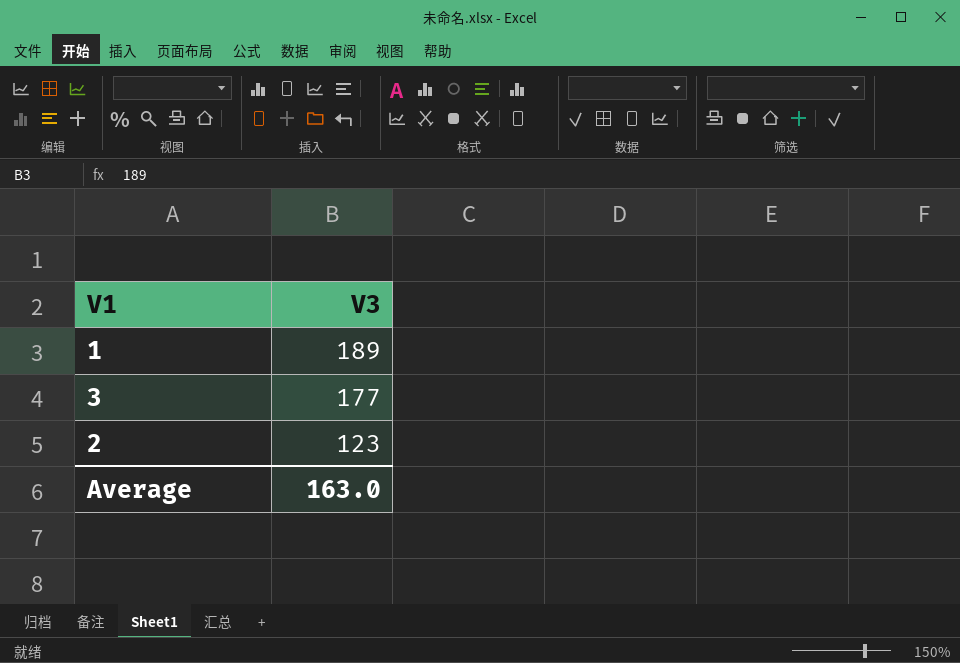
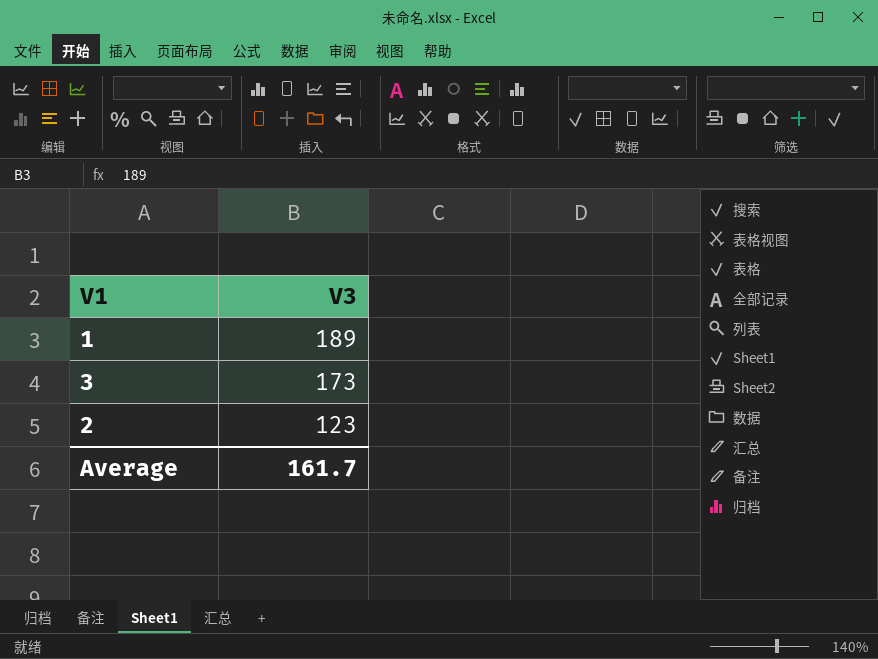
3 | V3: 177 -> 173
Average | V3: 163.0 -> 161.7

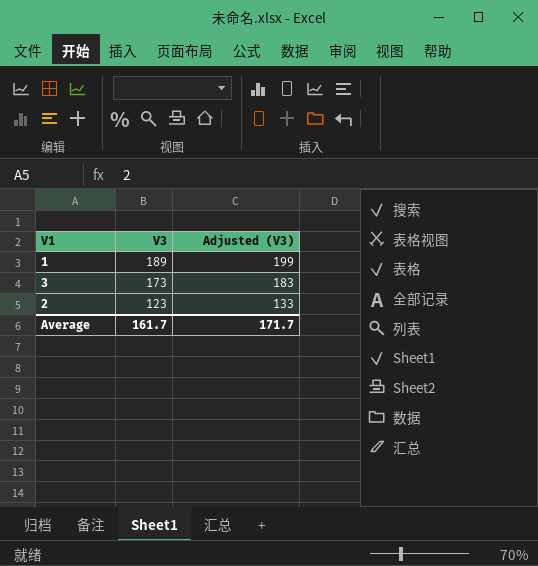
column Adjusted (V3) | formula: none -> [V3] + 10

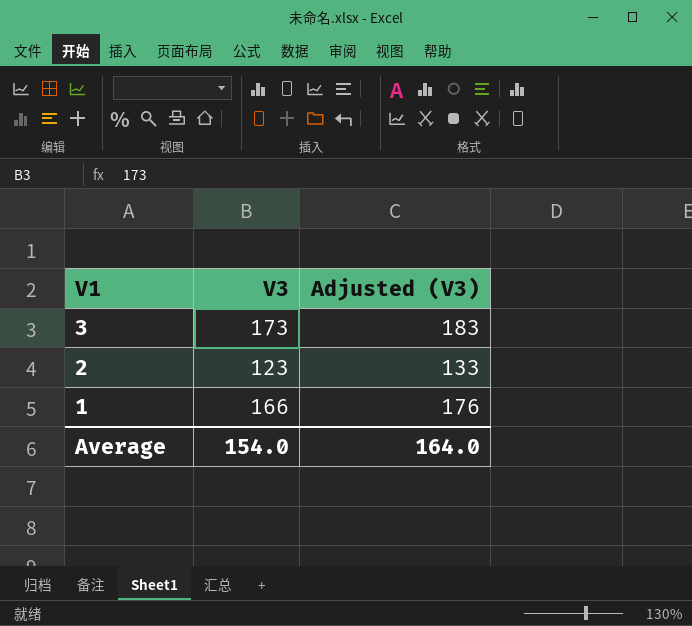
row order: V3 descending -> V1 descending
1 | V3: 189 -> 166
1 | Adjusted (V3): 199 -> 176
Average | V3: 161.7 -> 154.0
Average | Adjusted (V3): 171.7 -> 164.0

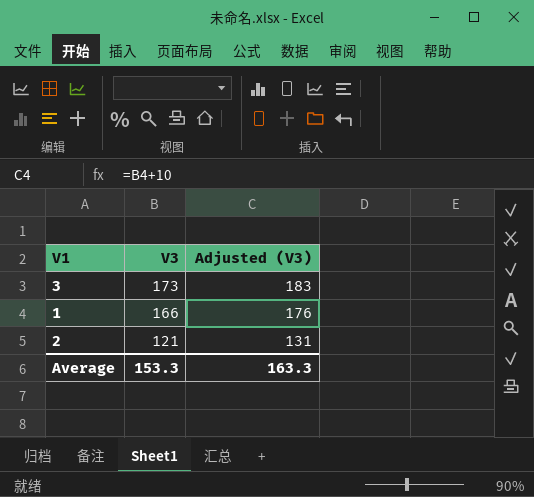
row order: V1 descending -> V3 descending
2 | V3: 123 -> 121
2 | Adjusted (V3): 133 -> 131
Average | V3: 154.0 -> 153.3
Average | Adjusted (V3): 164.0 -> 163.3

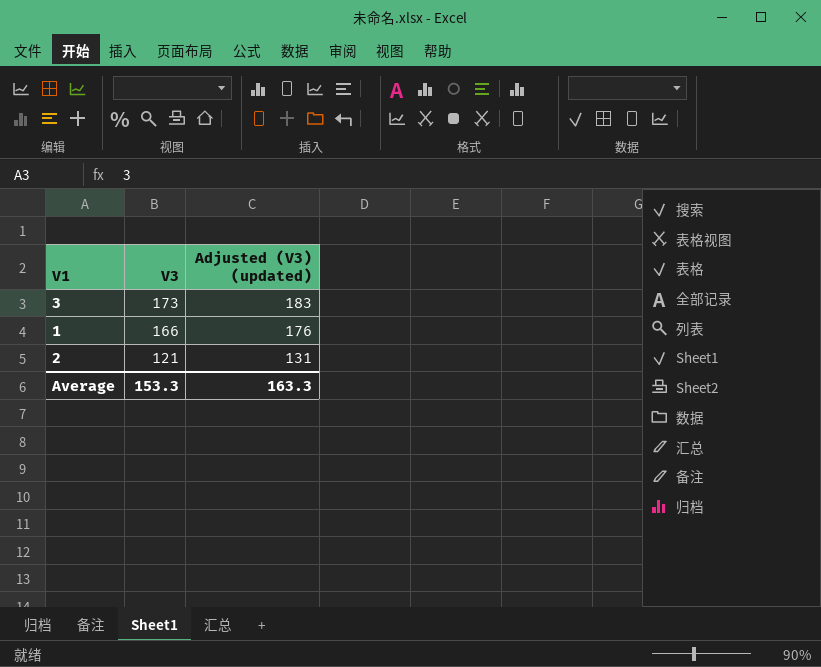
column name: Adjusted (V3) -> Adjusted (V3) (updated)

